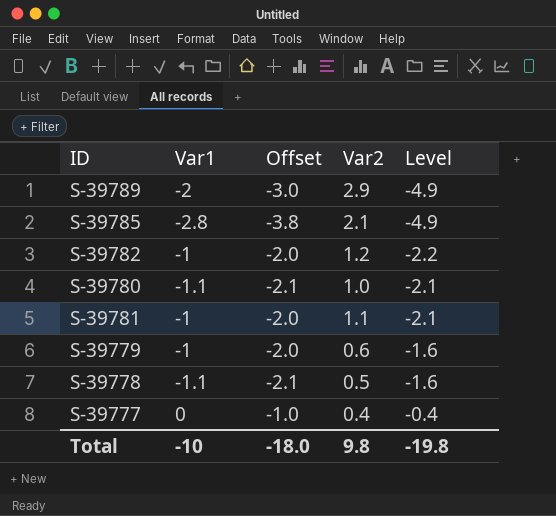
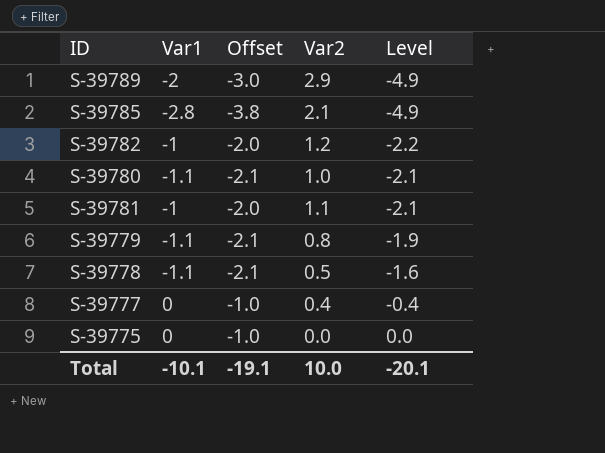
S-39779 | Var1: -1 -> -1.1
S-39779 | Offset: -2.0 -> -2.1
S-39779 | Var2: 0.6 -> 0.8
S-39779 | Level: -1.6 -> -1.9
row S-39775: none -> 0 | -1.0 | 0.0 | 0.0
Total | Var1: -10 -> -10.1
Total | Offset: -18.0 -> -19.1
Total | Var2: 9.8 -> 10.0
Total | Level: -19.8 -> -20.1

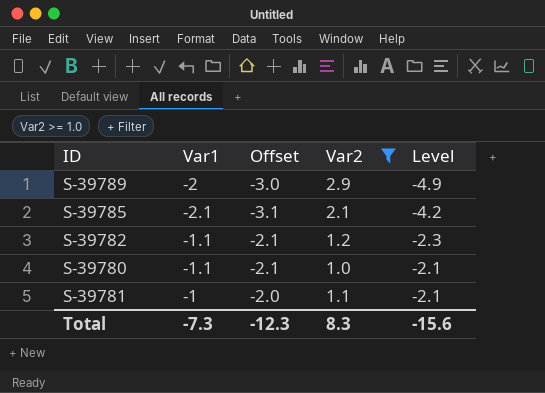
filter: none -> Var2 >= 1.0
S-39785 | Var1: -2.8 -> -2.1
S-39785 | Offset: -3.8 -> -3.1
S-39785 | Level: -4.9 -> -4.2
S-39782 | Var1: -1 -> -1.1
S-39782 | Offset: -2.0 -> -2.1
S-39782 | Level: -2.2 -> -2.3
Total | Var1: -10.1 -> -7.3
Total | Offset: -19.1 -> -12.3
Total | Var2: 10.0 -> 8.3
Total | Level: -20.1 -> -15.6

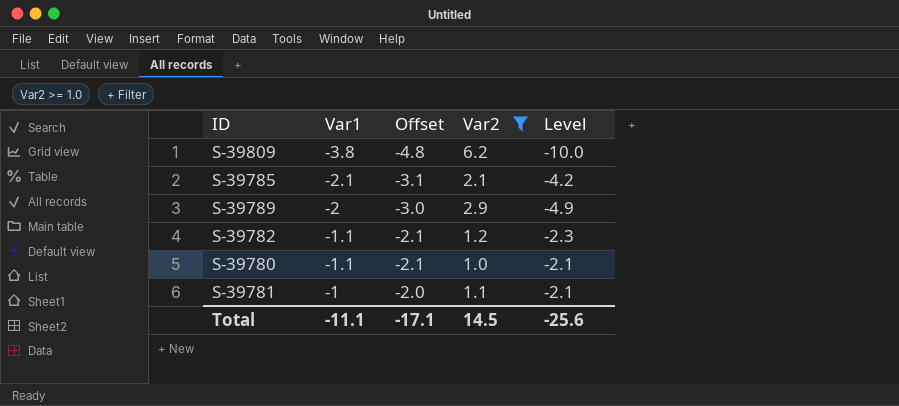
row order: Level ascending -> Var1 ascending
row S-39809: none -> -3.8 | -4.8 | 6.2 | -10.0
Total | Var1: -7.3 -> -11.1
Total | Offset: -12.3 -> -17.1
Total | Var2: 8.3 -> 14.5
Total | Level: -15.6 -> -25.6

